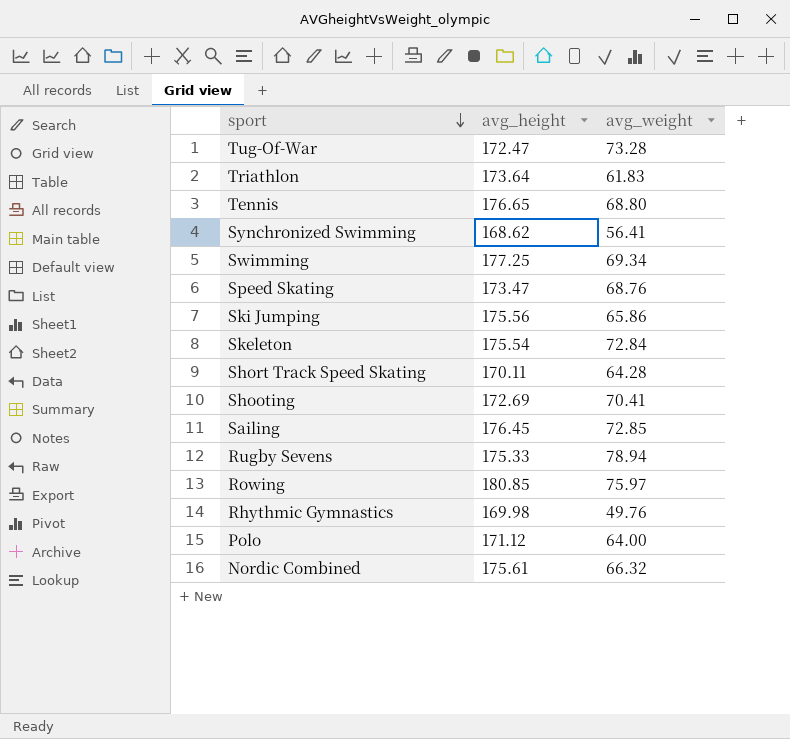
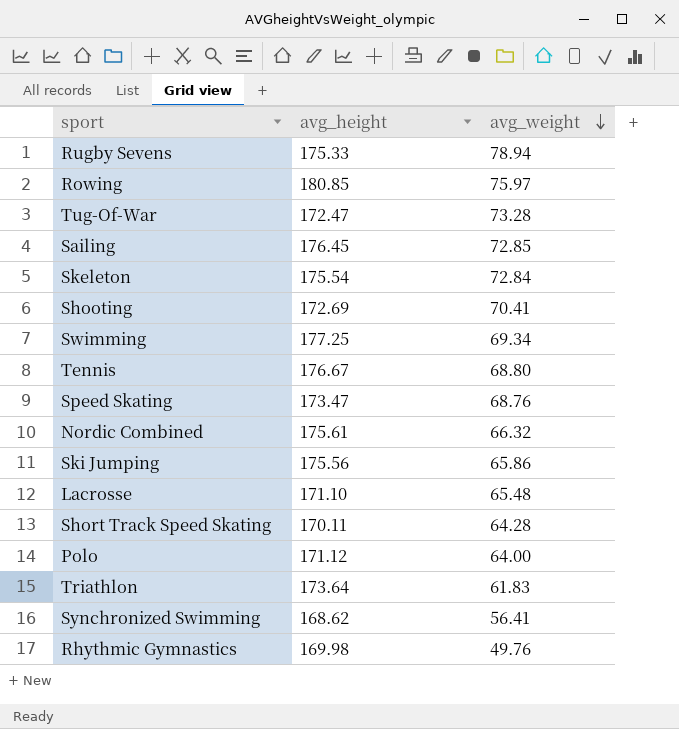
row order: sport descending -> avg_weight descending
Tennis | avg_height: 176.65 -> 176.67
row Lacrosse: none -> 171.10 | 65.48

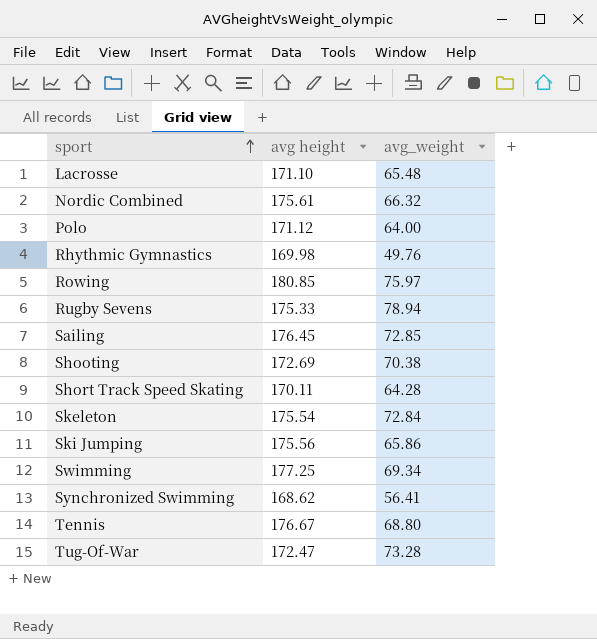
row order: avg_weight descending -> sport ascending
column name: avg_height -> avg height
row Speed Skating: 173.47 | 68.76 -> none
row Triathlon: 173.64 | 61.83 -> none
Shooting | avg_weight: 70.41 -> 70.38

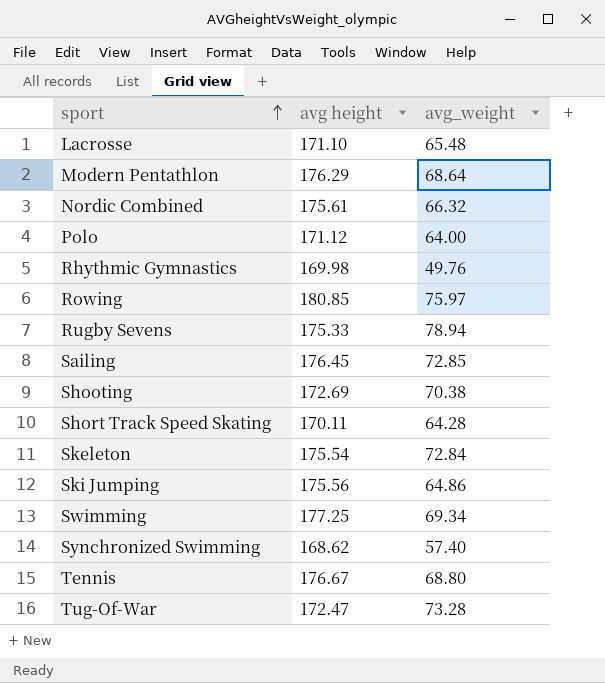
row Modern Pentathlon: none -> 176.29 | 68.64
Ski Jumping | avg_weight: 65.86 -> 64.86
Synchronized Swimming | avg_weight: 56.41 -> 57.40

